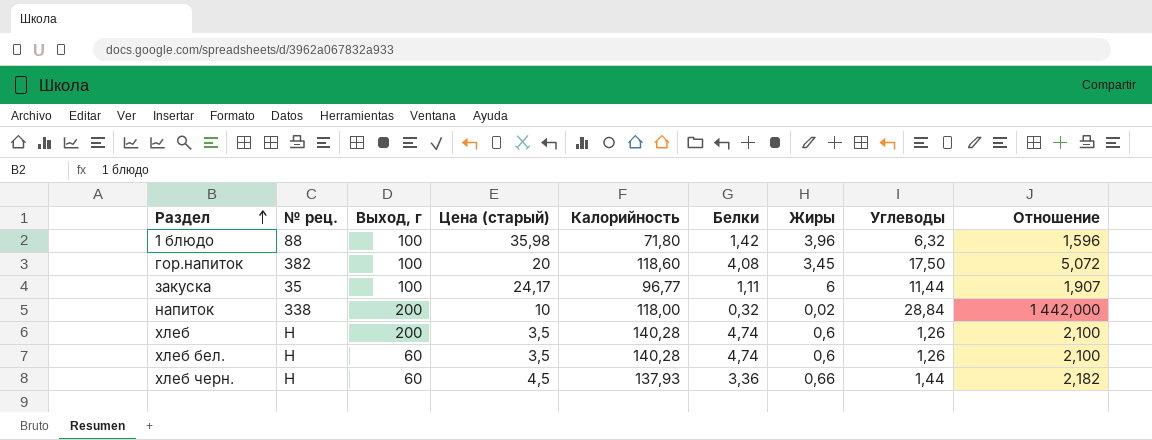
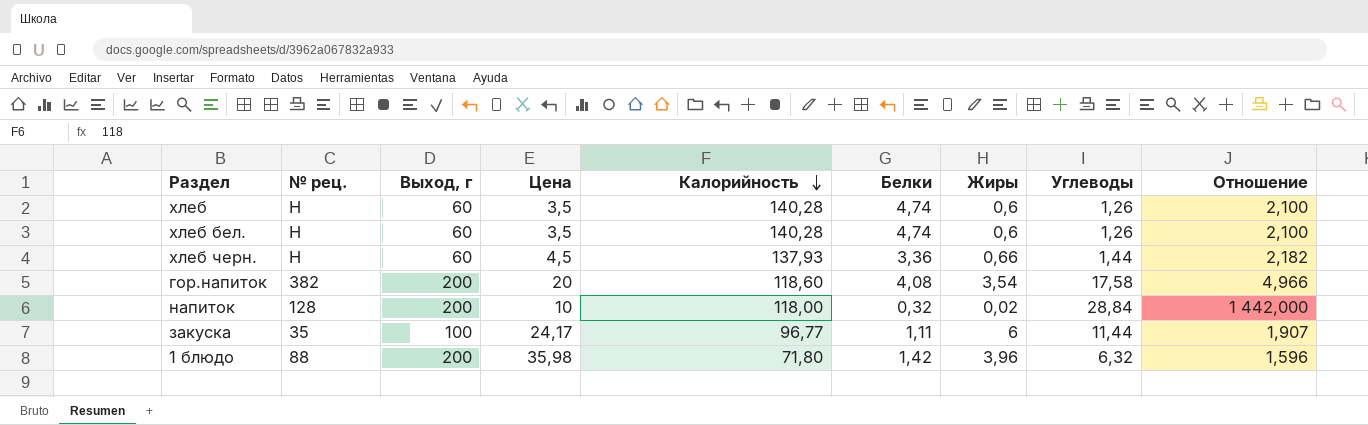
row order: Раздел ascending -> Калорийность descending
column name: Цена (старый) -> Цена
хлеб | Выход, г: 200 -> 60
гор.напиток | Выход, г: 100 -> 200
гор.напиток | Жиры: 3,45 -> 3,54
гор.напиток | Углеводы: 17,50 -> 17,58
гор.напиток | Отношение: 5,072 -> 4,966
напиток | № рец.: 338 -> 128
1 блюдо | Выход, г: 100 -> 200

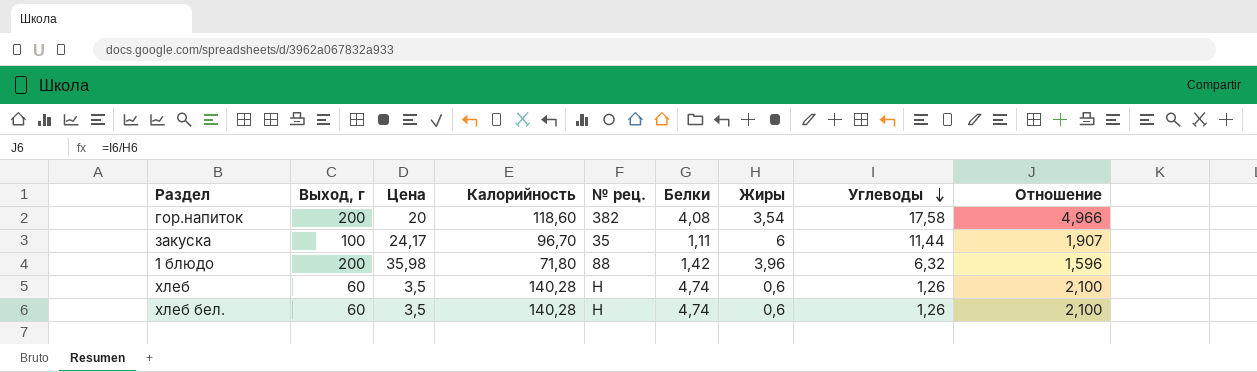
row order: Калорийность descending -> Углеводы descending
column № рец. | position: 2 -> 5
row хлеб черн.: Н | 60 | 4,5 | 137,93 | 3,36 | 0,66 | 1,44 | 2,182 -> none
row напиток: 128 | 200 | 10 | 118,00 | 0,32 | 0,02 | 28,84 | 1 442,000 -> none
закуска | Калорийность: 96,77 -> 96,70

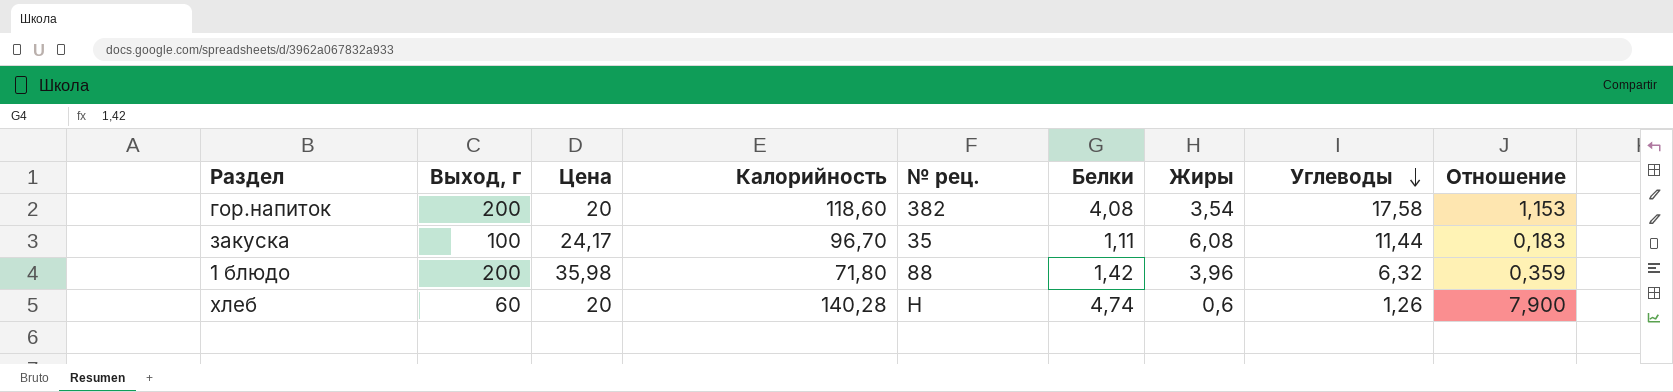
column Отношение | formula: [Углеводы] / [Жиры] -> [Белки] / [Жиры]
row хлеб бел.: 60 | 3,5 | 140,28 | Н | 4,74 | 0,6 | 1,26 | 2,100 -> none
закуска | Жиры: 6 -> 6,08
хлеб | Цена: 3,5 -> 20

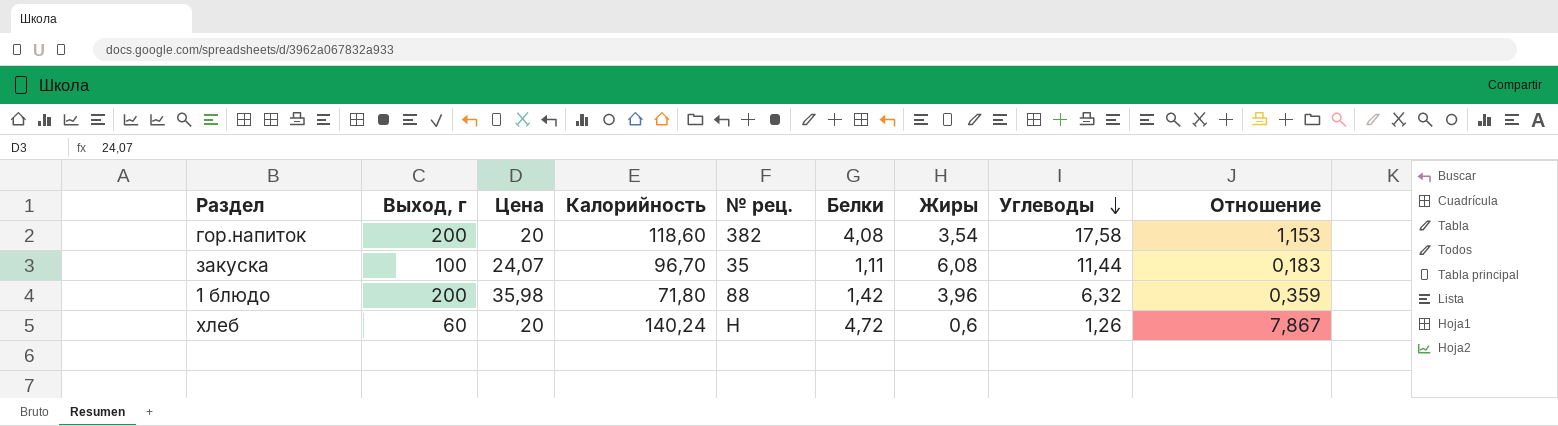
закуска | Цена: 24,17 -> 24,07
хлеб | Калорийность: 140,28 -> 140,24
хлеб | Белки: 4,74 -> 4,72
хлеб | Отношение: 7,900 -> 7,867

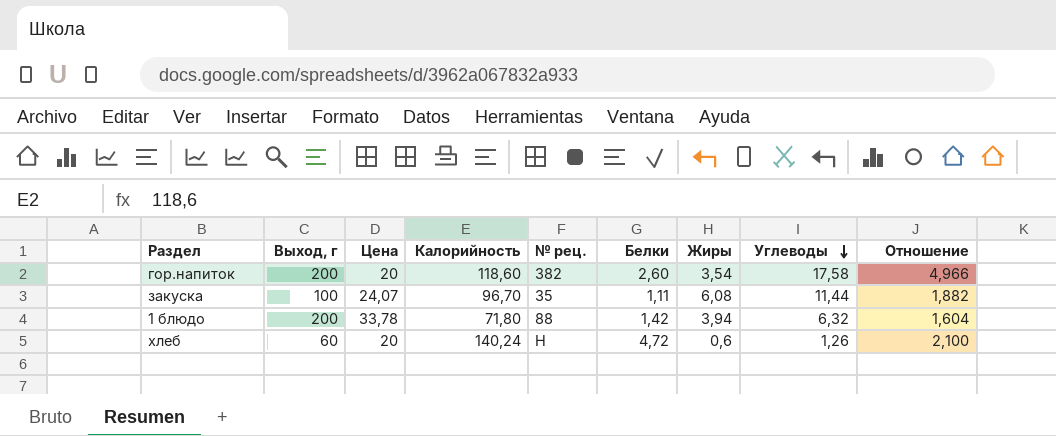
column Отношение | formula: [Белки] / [Жиры] -> [Углеводы] / [Жиры]
гор.напиток | Белки: 4,08 -> 2,60
1 блюдо | Цена: 35,98 -> 33,78
1 блюдо | Жиры: 3,96 -> 3,94

